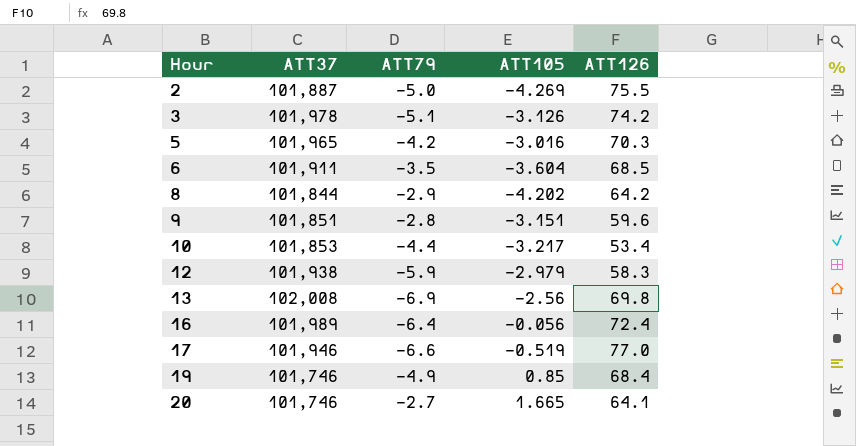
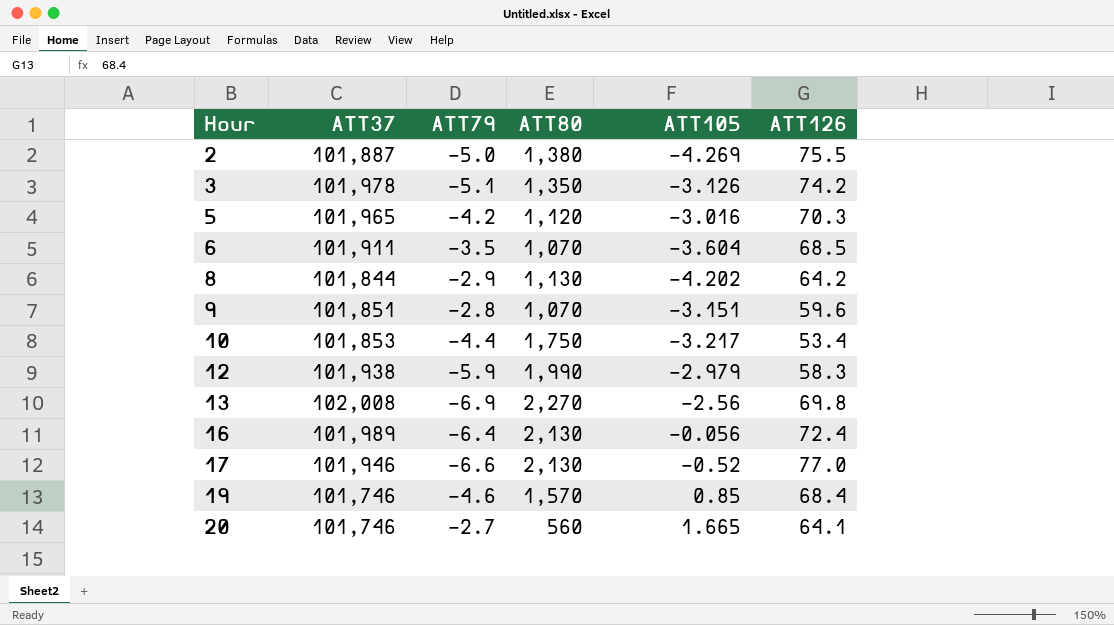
column ATT80 | position: none -> 4
17 | ATT105: -0.519 -> -0.52
19 | ATT79: -4.9 -> -4.6

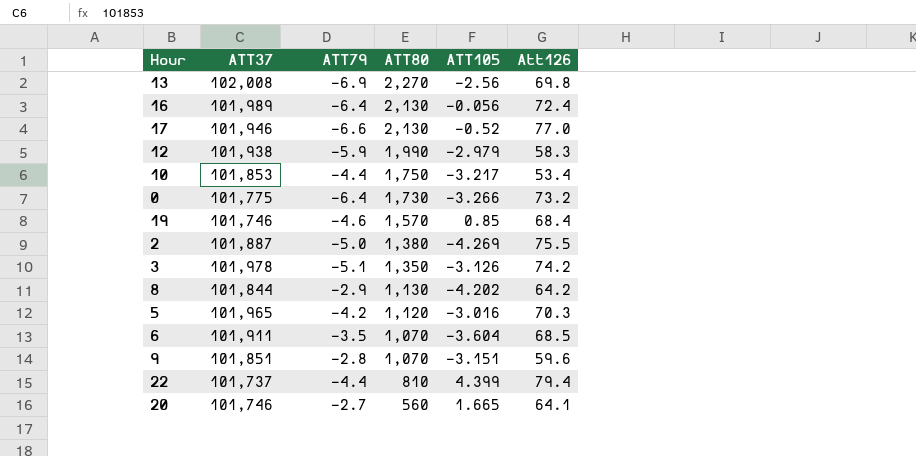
row order: Hour ascending -> ATT80 descending
column name: ATT126 -> Att126
row 0: none -> 101,775 | -6.4 | 1,730 | -3.266 | 73.2
row 22: none -> 101,737 | -4.4 | 810 | 4.399 | 79.4

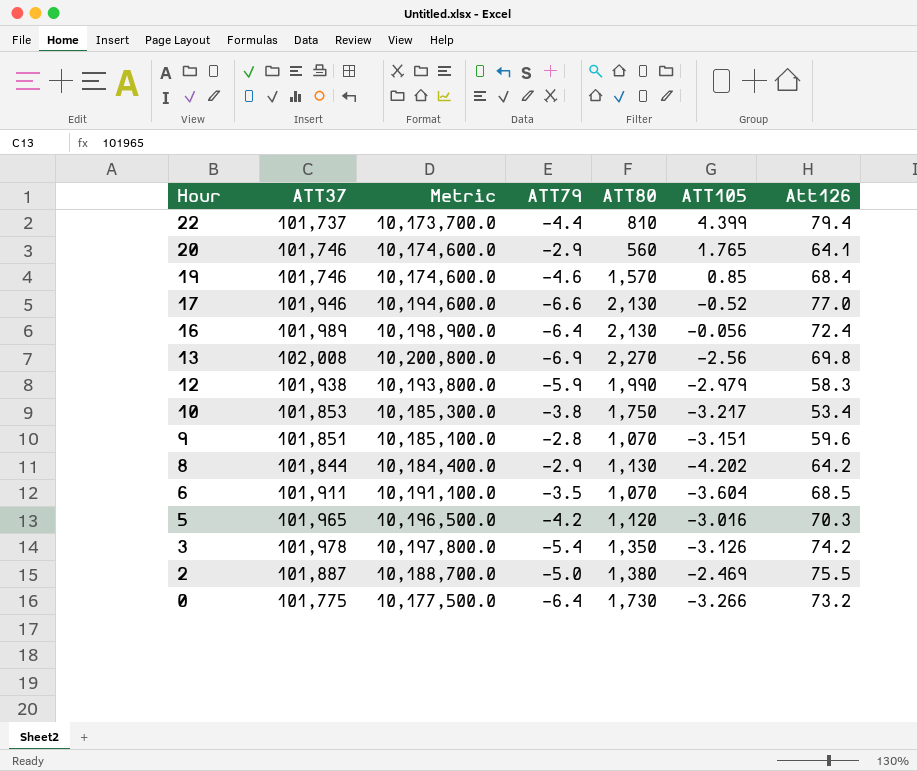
row order: ATT80 descending -> Hour descending
column Metric | formula: none -> [ATT37] * 100
20 | ATT79: -2.7 -> -2.9
20 | ATT105: 1.665 -> 1.765
10 | ATT79: -4.4 -> -3.8
3 | ATT79: -5.1 -> -5.4
2 | ATT105: -4.269 -> -2.469

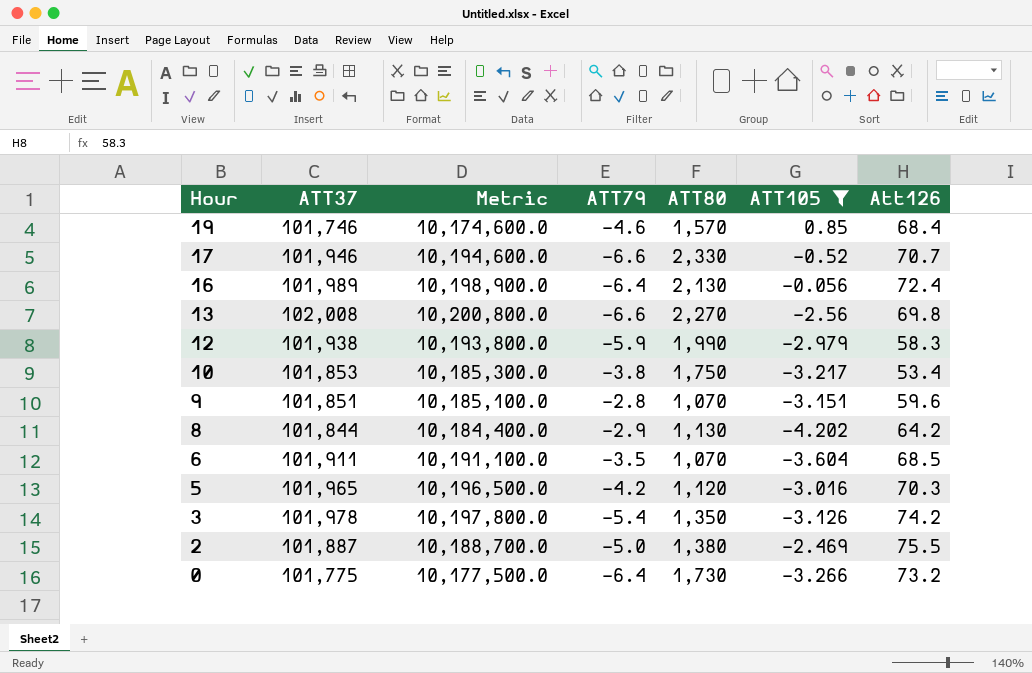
filter: none -> ATT105 <= 0.85
17 | ATT80: 2,130 -> 2,330
17 | Att126: 77.0 -> 70.7
13 | ATT79: -6.9 -> -6.6

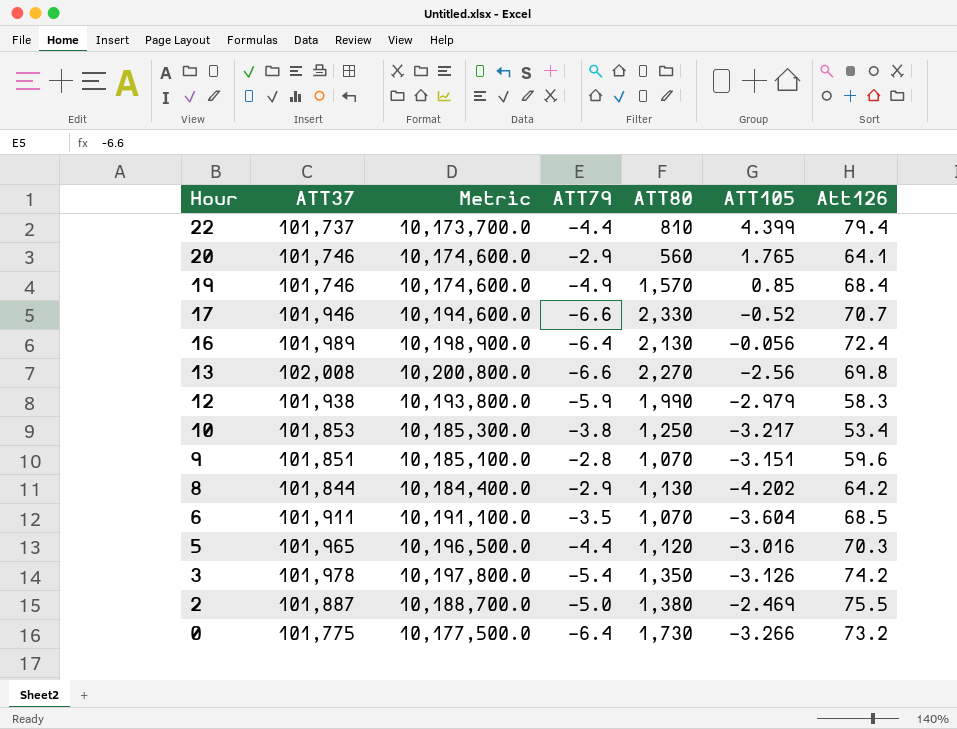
filter: ATT105 <= 0.85 -> none
19 | ATT79: -4.6 -> -4.9
10 | ATT80: 1,750 -> 1,250
5 | ATT79: -4.2 -> -4.4

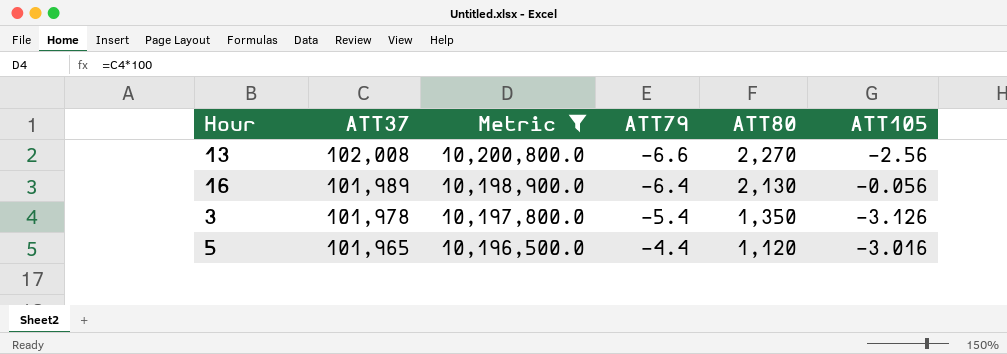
filter: none -> Metric >= 10,196,500.0
row order: Hour descending -> ATT37 descending
column Att126 | position: 7 -> none

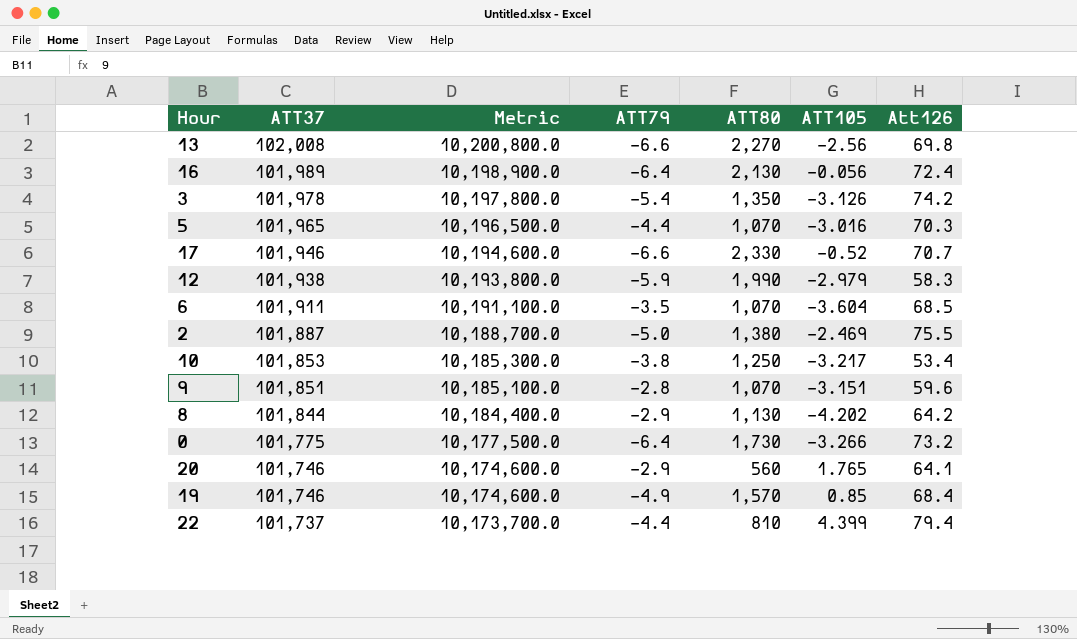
filter: Metric >= 10,196,500.0 -> none
column Att126 | position: none -> 7
5 | ATT80: 1,120 -> 1,070

